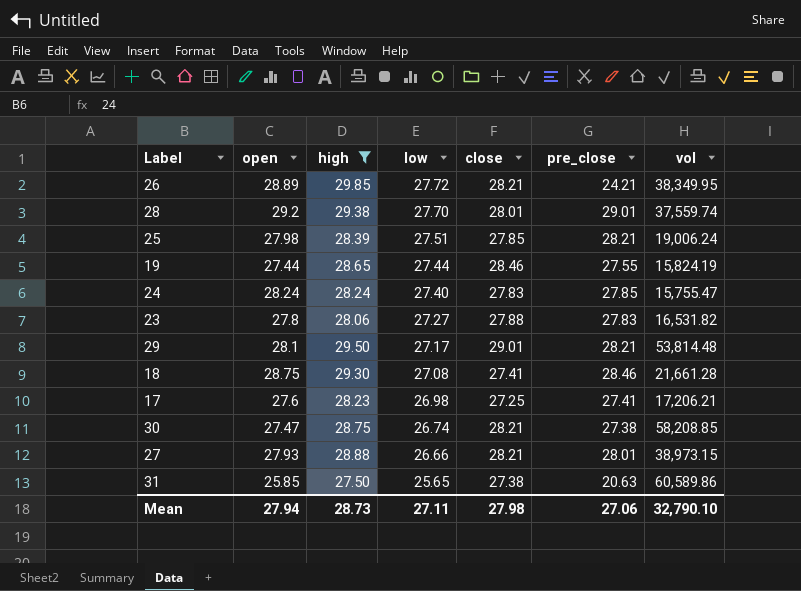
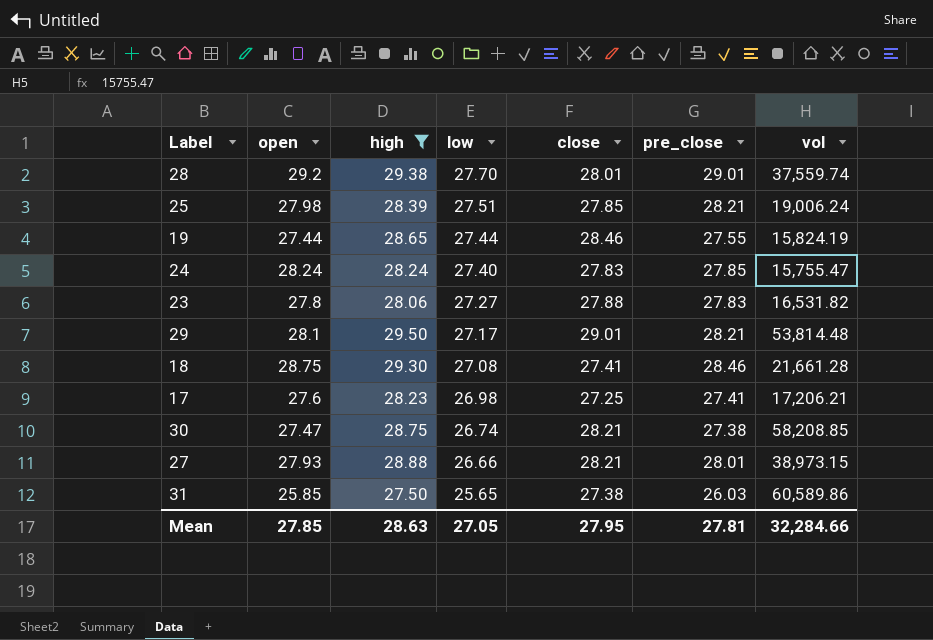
row 26: 28.89 | 29.85 | 27.72 | 28.21 | 24.21 | 38,349.95 -> none
31 | pre_close: 20.63 -> 26.03
Mean | open: 27.94 -> 27.85
Mean | high: 28.73 -> 28.63
Mean | low: 27.11 -> 27.05
Mean | close: 27.98 -> 27.95
Mean | pre_close: 27.06 -> 27.81
Mean | vol: 32,790.10 -> 32,284.66

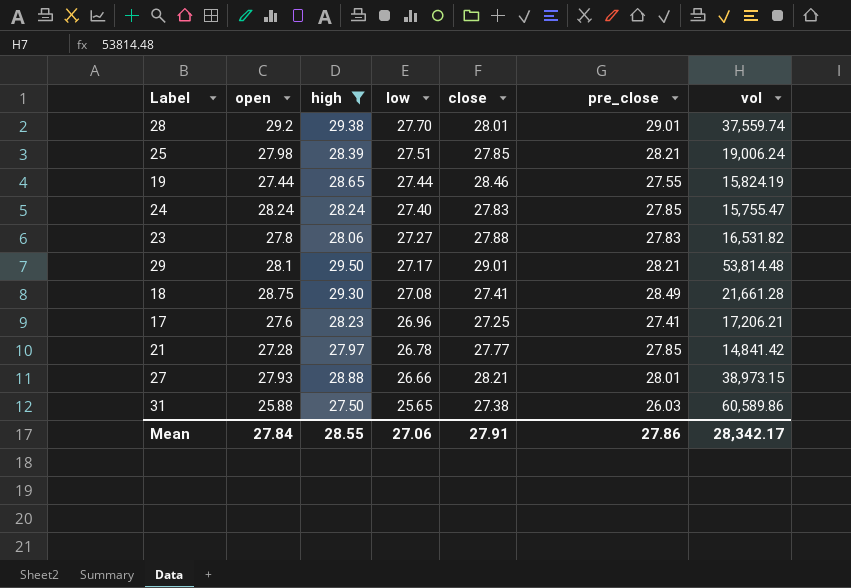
row 30: 27.47 | 28.75 | 26.74 | 28.21 | 27.38 | 58,208.85 -> none
18 | pre_close: 28.46 -> 28.49
17 | low: 26.98 -> 26.96
row 21: none -> 27.28 | 27.97 | 26.78 | 27.77 | 27.85 | 14,841.42
31 | open: 25.85 -> 25.88
Mean | open: 27.85 -> 27.84
Mean | high: 28.63 -> 28.55
Mean | low: 27.05 -> 27.06
Mean | close: 27.95 -> 27.91
Mean | pre_close: 27.81 -> 27.86
Mean | vol: 32,284.66 -> 28,342.17

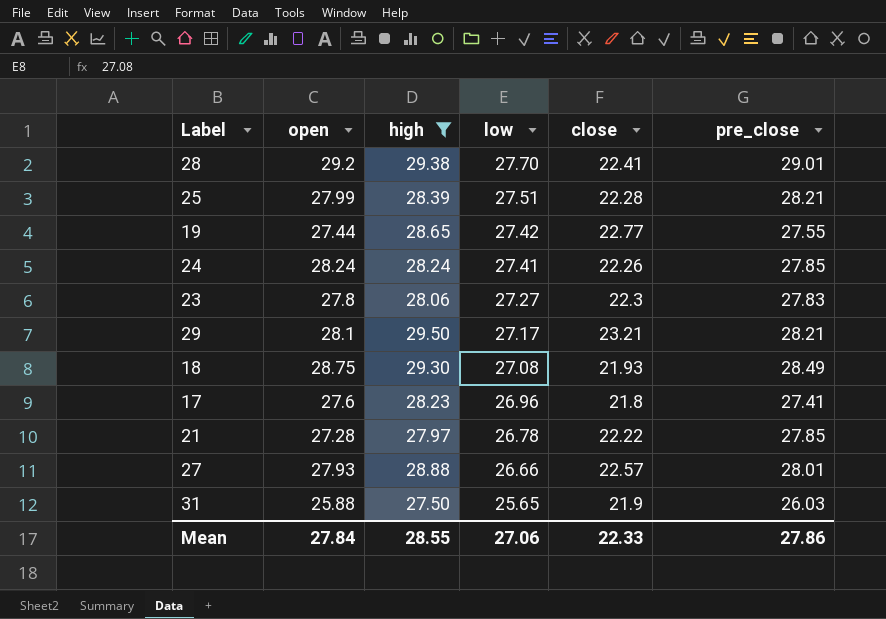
column vol | position: 7 -> none
28 | close: 28.01 -> 22.41
25 | open: 27.98 -> 27.99
25 | close: 27.85 -> 22.28
19 | low: 27.44 -> 27.42
19 | close: 28.46 -> 22.77
24 | low: 27.40 -> 27.41
24 | close: 27.83 -> 22.26
23 | close: 27.88 -> 22.3
29 | close: 29.01 -> 23.21
18 | close: 27.41 -> 21.93
17 | close: 27.25 -> 21.8
21 | close: 27.77 -> 22.22
27 | close: 28.21 -> 22.57
31 | close: 27.38 -> 21.9
Mean | close: 27.91 -> 22.33

